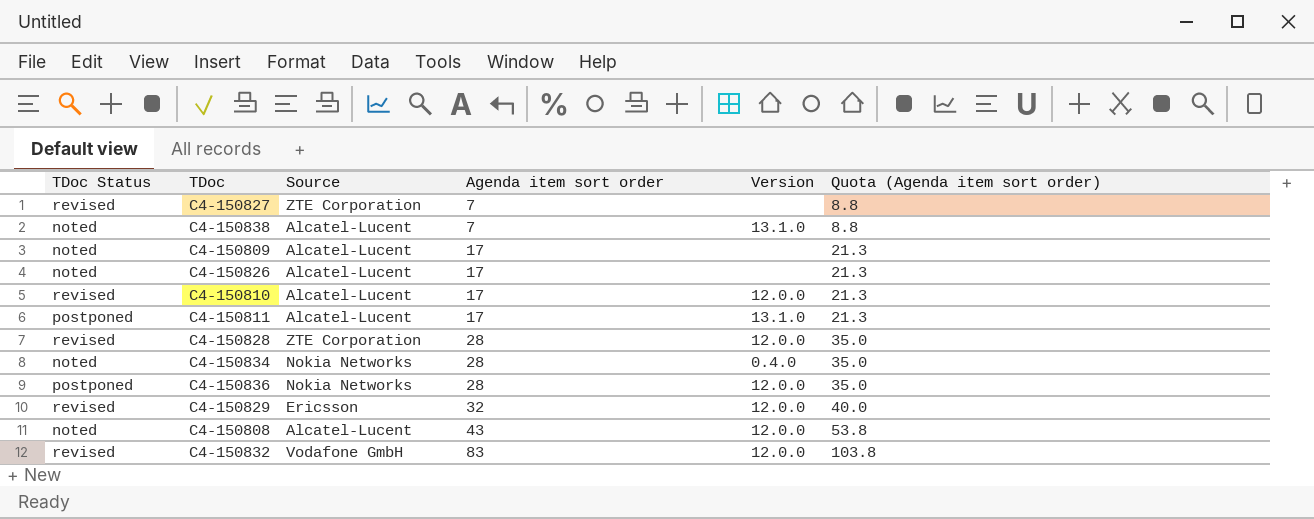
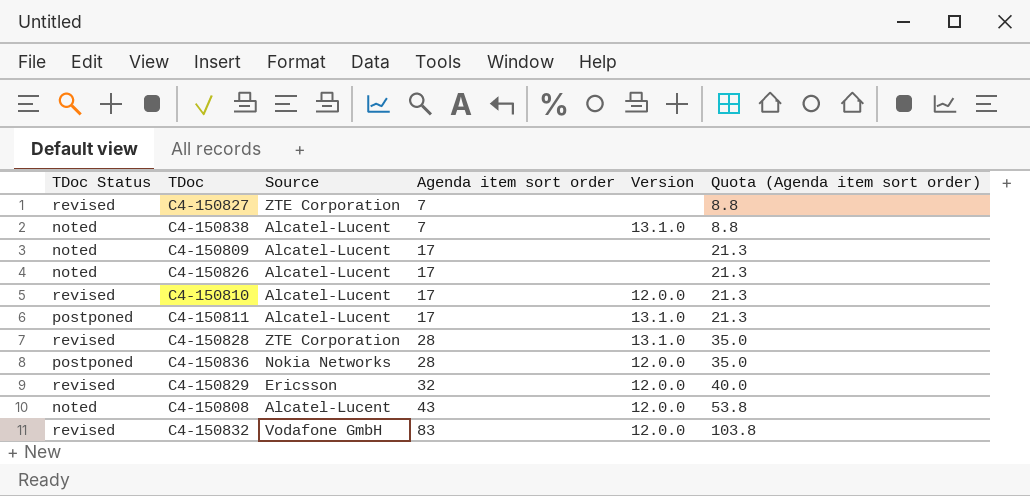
row C4-150834: noted | Nokia Networks | 28 | 0.4.0 | 35.0 -> none
C4-150828 | Version: 12.0.0 -> 13.1.0

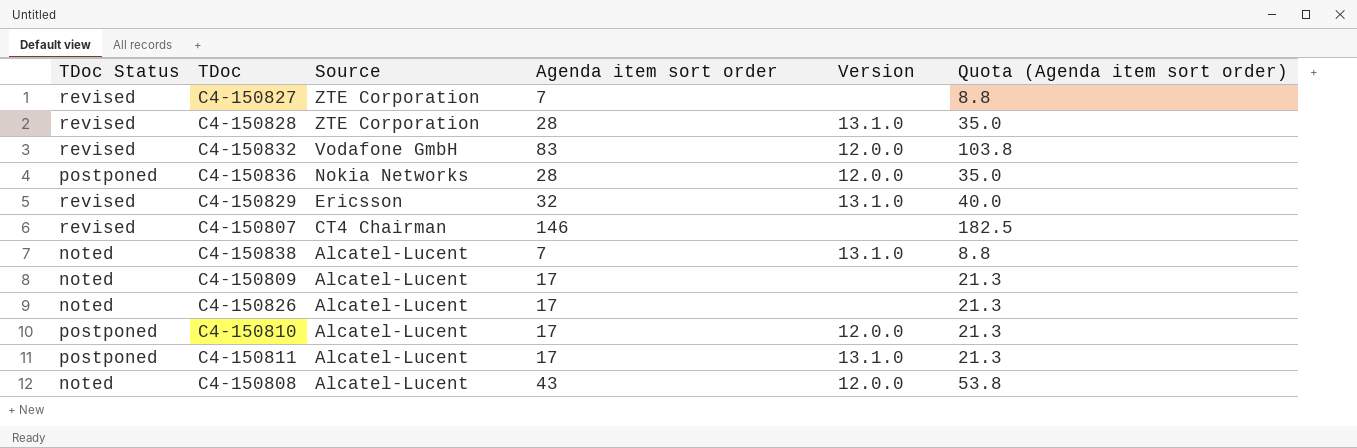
row order: Agenda item sort order ascending -> Source descending
C4-150829 | Version: 12.0.0 -> 13.1.0
row C4-150807: none -> revised | CT4 Chairman | 146 | none | 182.5
C4-150810 | TDoc Status: revised -> postponed

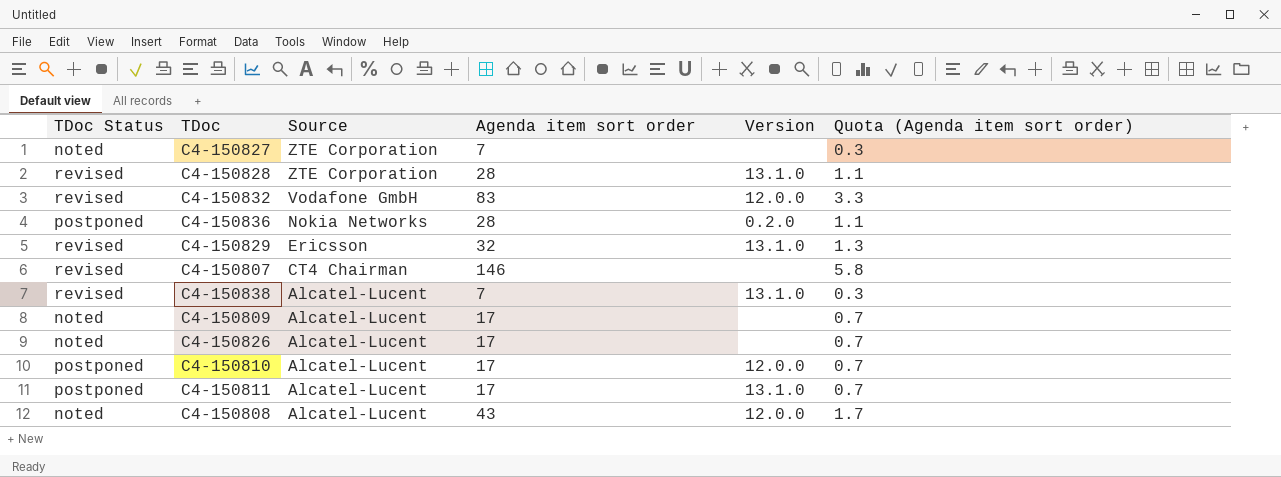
column Quota (Agenda item sort order) | formula: [Agenda item sort order] * 1.25 -> [Agenda item sort order] * 0.04
C4-150827 | TDoc Status: revised -> noted
C4-150836 | Version: 12.0.0 -> 0.2.0
C4-150838 | TDoc Status: noted -> revised

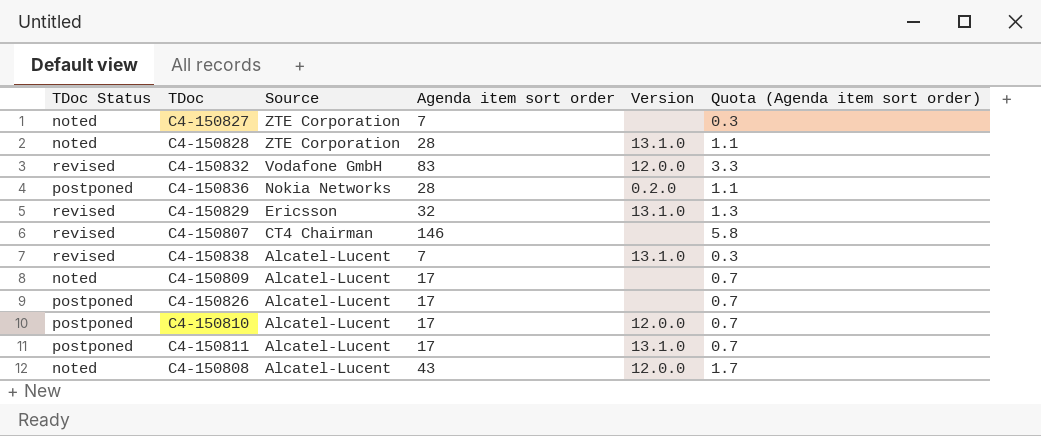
C4-150828 | TDoc Status: revised -> noted
C4-150826 | TDoc Status: noted -> postponed

